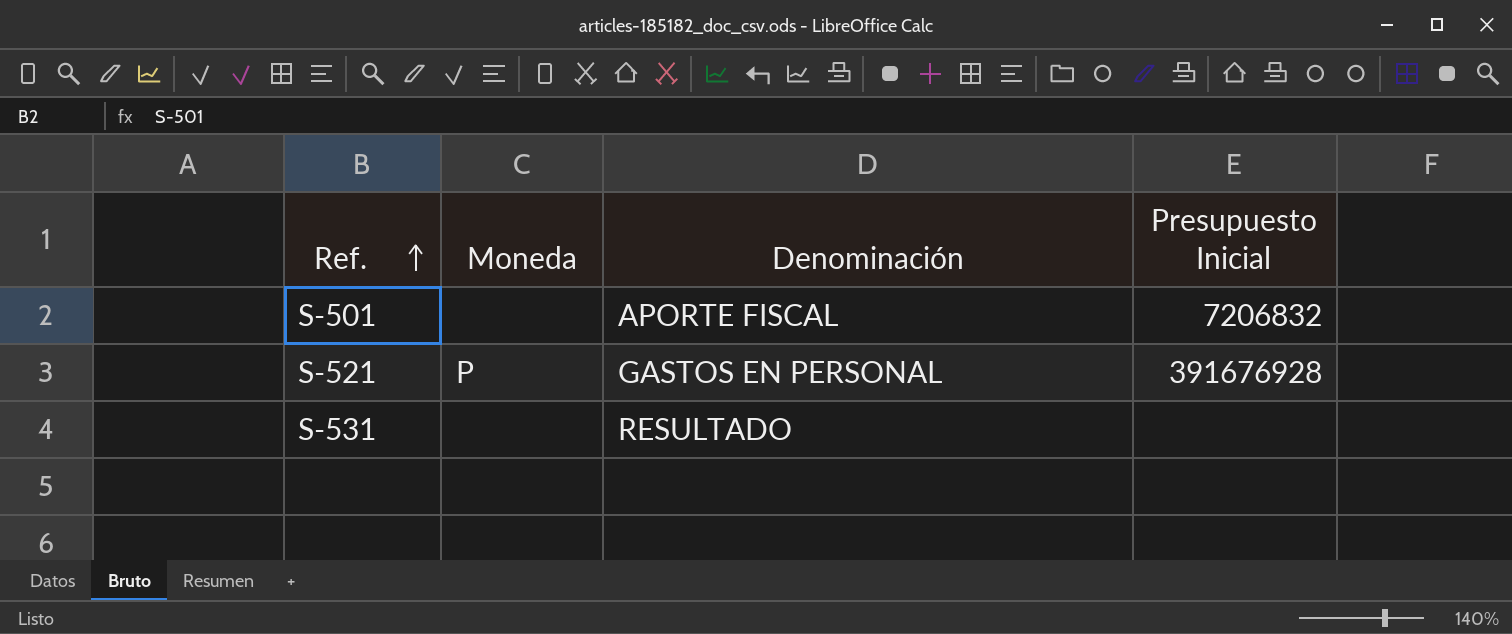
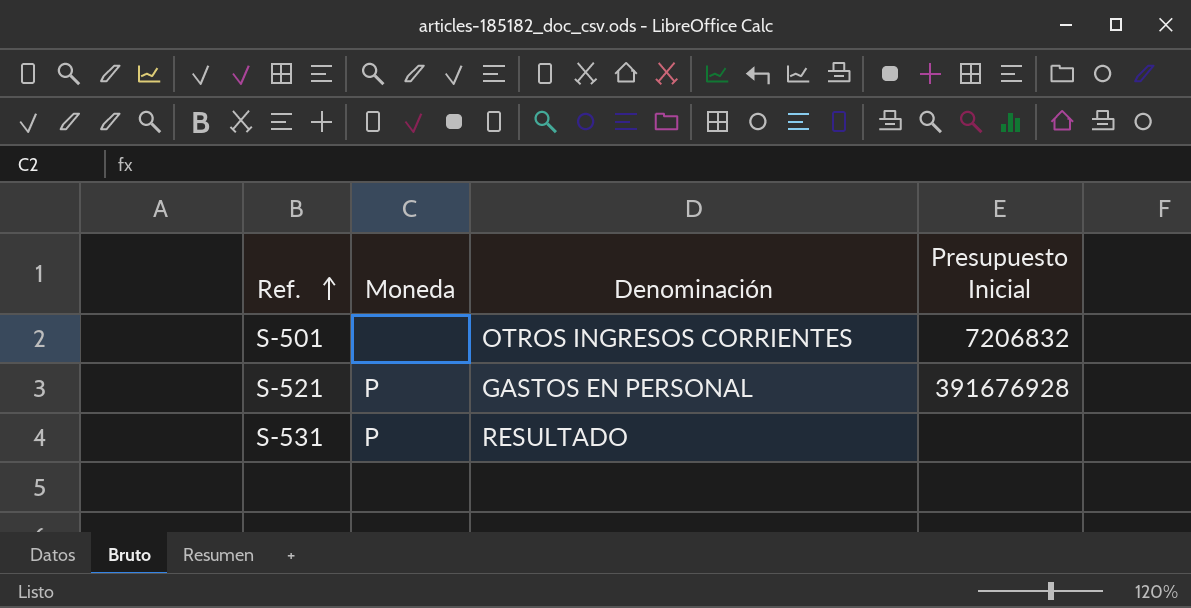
S-501 | Denominación: APORTE FISCAL -> OTROS INGRESOS CORRIENTES
S-531 | Moneda: none -> P

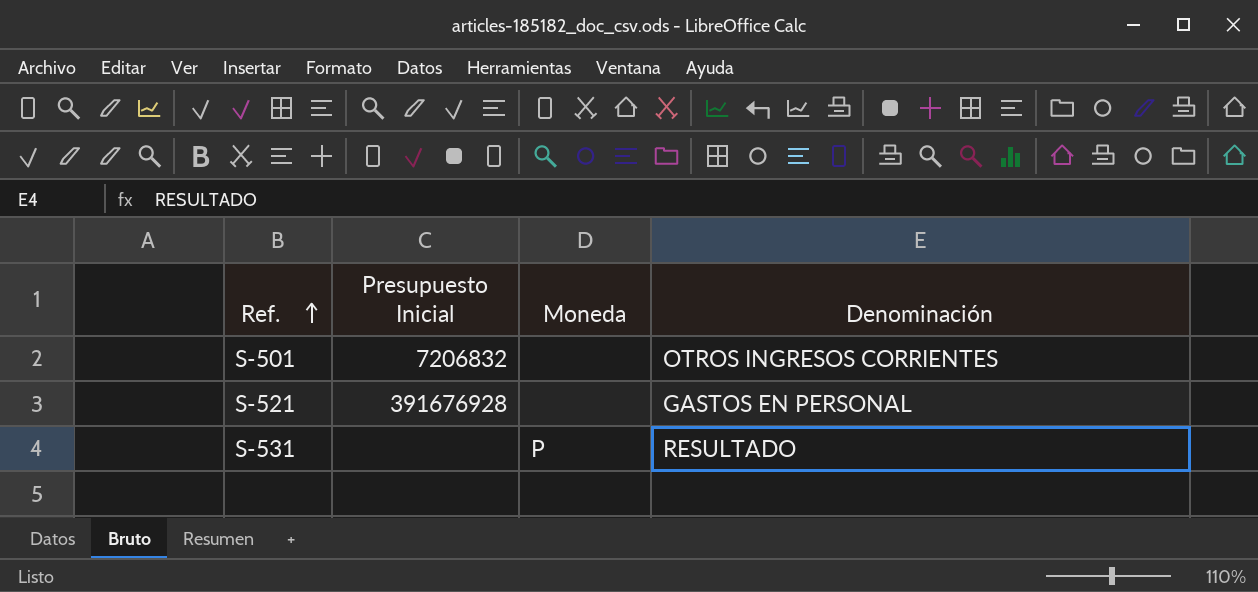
column Presupuesto Inicial | position: 4 -> 2
S-521 | Moneda: P -> none

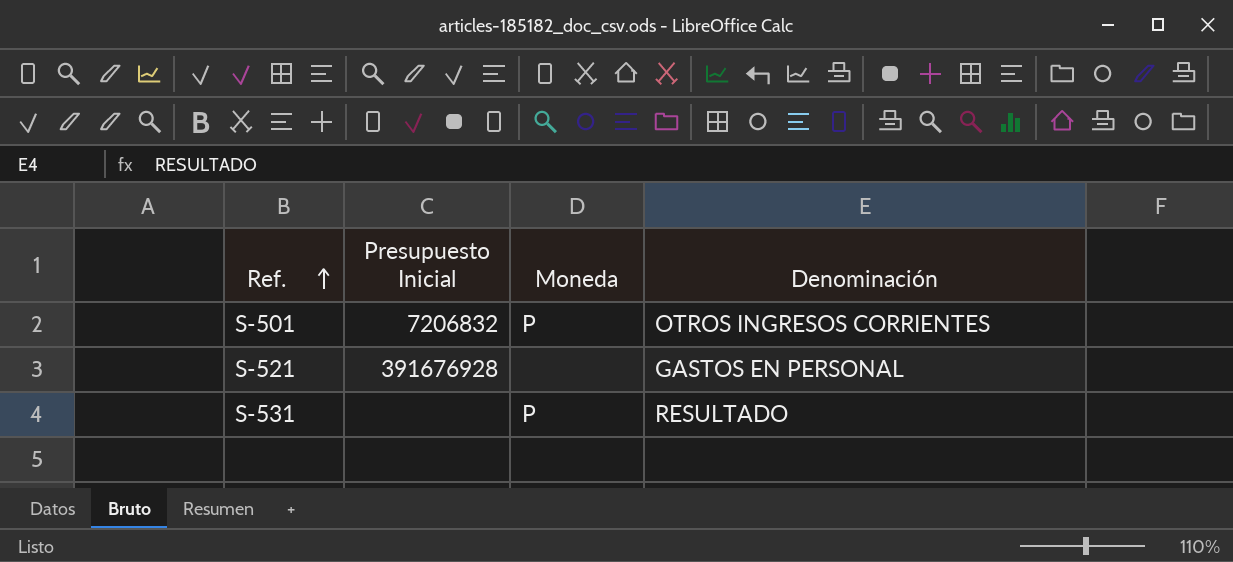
S-501 | Moneda: none -> P

